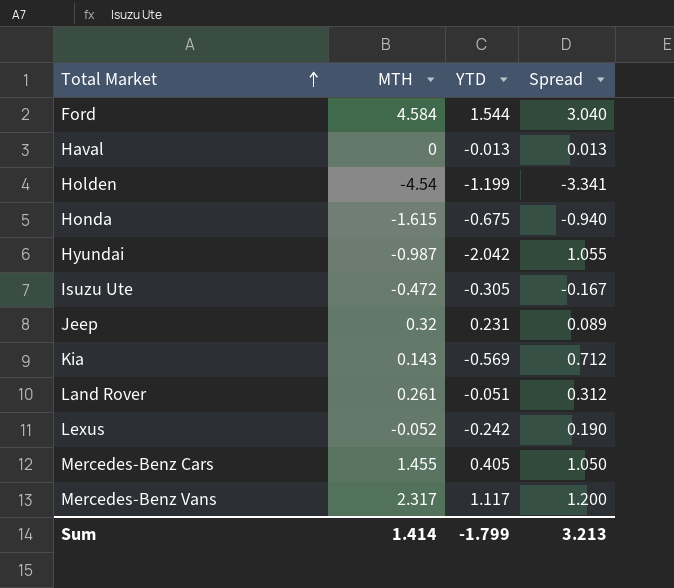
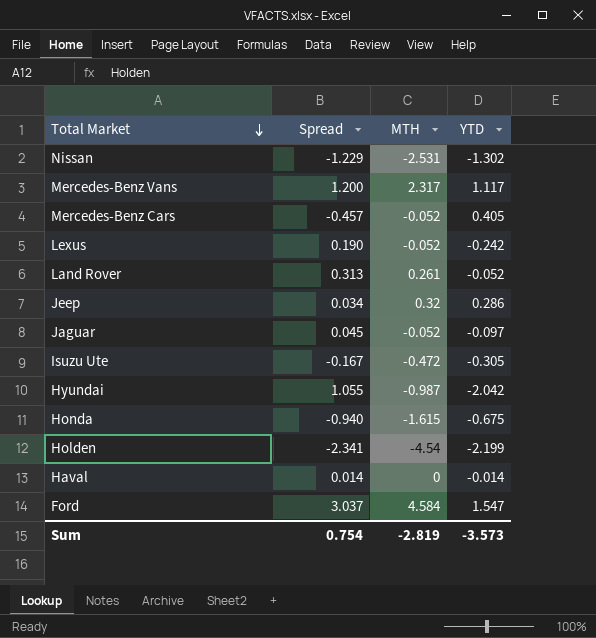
row order: Total Market ascending -> Total Market descending
column Spread | position: 4 -> 2
row Kia: 0.143 | -0.569 | 0.712 -> none
row Nissan: none -> -1.229 | -2.531 | -1.302
Mercedes-Benz Cars | Spread: 1.050 -> -0.457
Mercedes-Benz Cars | MTH: 1.455 -> -0.052
Land Rover | Spread: 0.312 -> 0.313
Land Rover | YTD: -0.051 -> -0.052
Jeep | Spread: 0.089 -> 0.034
Jeep | YTD: 0.231 -> 0.286
row Jaguar: none -> 0.045 | -0.052 | -0.097
Holden | Spread: -3.341 -> -2.341
Holden | YTD: -1.199 -> -2.199
Haval | Spread: 0.013 -> 0.014
Haval | YTD: -0.013 -> -0.014
Ford | Spread: 3.040 -> 3.037
Ford | YTD: 1.544 -> 1.547
Sum | Spread: 3.213 -> 0.754
Sum | MTH: 1.414 -> -2.819
Sum | YTD: -1.799 -> -3.573

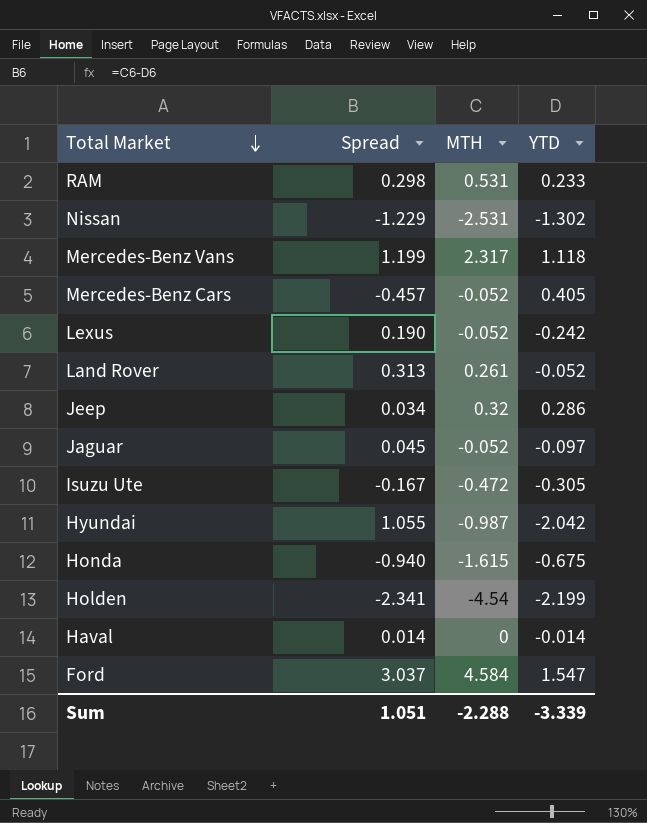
row RAM: none -> 0.298 | 0.531 | 0.233
Mercedes-Benz Vans | Spread: 1.200 -> 1.199
Mercedes-Benz Vans | YTD: 1.117 -> 1.118
Sum | Spread: 0.754 -> 1.051
Sum | MTH: -2.819 -> -2.288
Sum | YTD: -3.573 -> -3.339

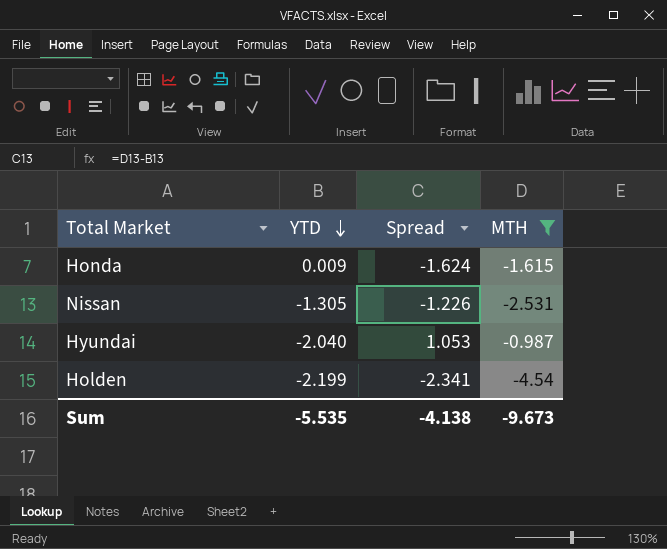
filter: none -> MTH <= -0.987
row order: Total Market descending -> YTD descending
column YTD | position: 4 -> 2
Honda | YTD: -0.675 -> 0.009
Honda | Spread: -0.940 -> -1.624
Nissan | YTD: -1.302 -> -1.305
Nissan | Spread: -1.229 -> -1.226
Hyundai | YTD: -2.042 -> -2.040
Hyundai | Spread: 1.055 -> 1.053
Sum | YTD: -3.339 -> -5.535
Sum | Spread: 1.051 -> -4.138
Sum | MTH: -2.288 -> -9.673

